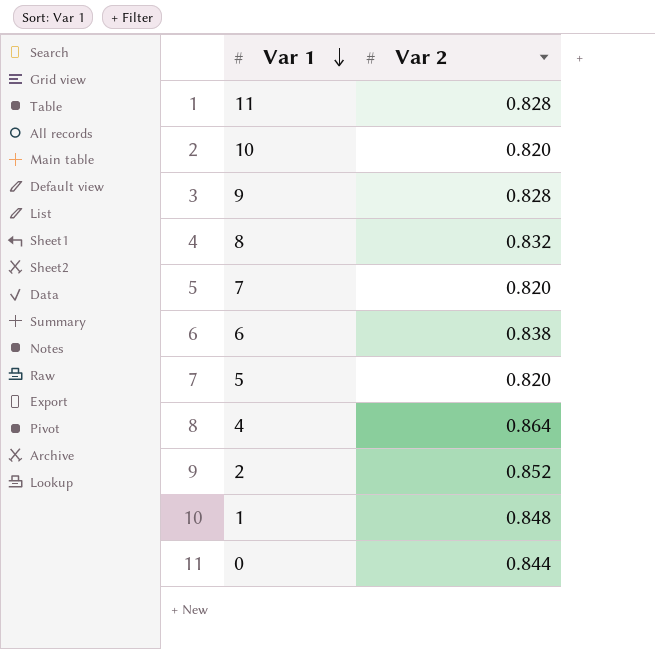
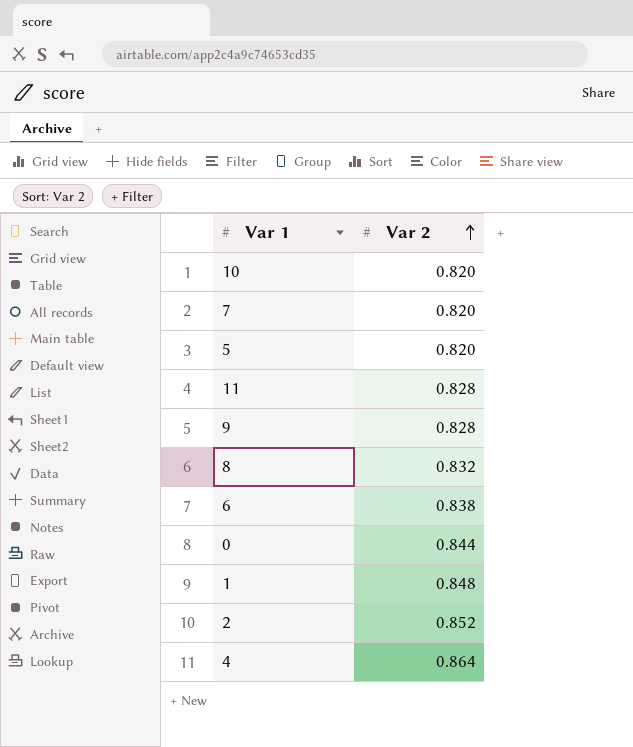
row order: Var 1 descending -> Var 2 ascending

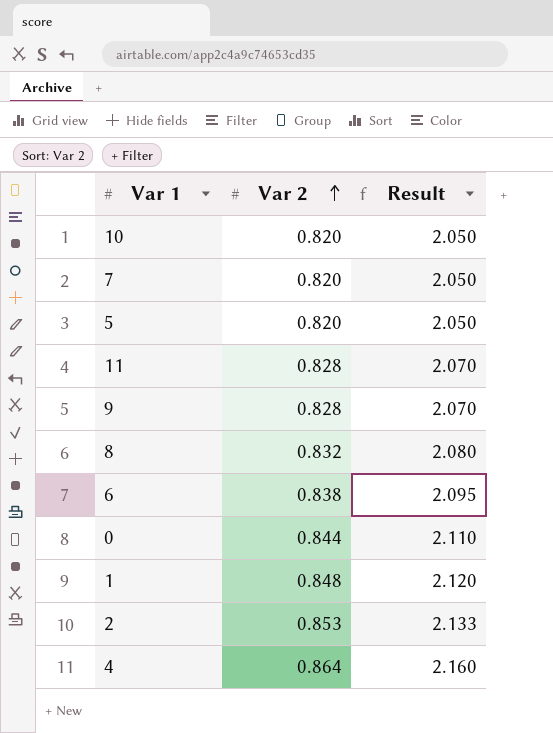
column Result | formula: none -> [Var 2] * 2.5
2 | Var 2: 0.852 -> 0.853

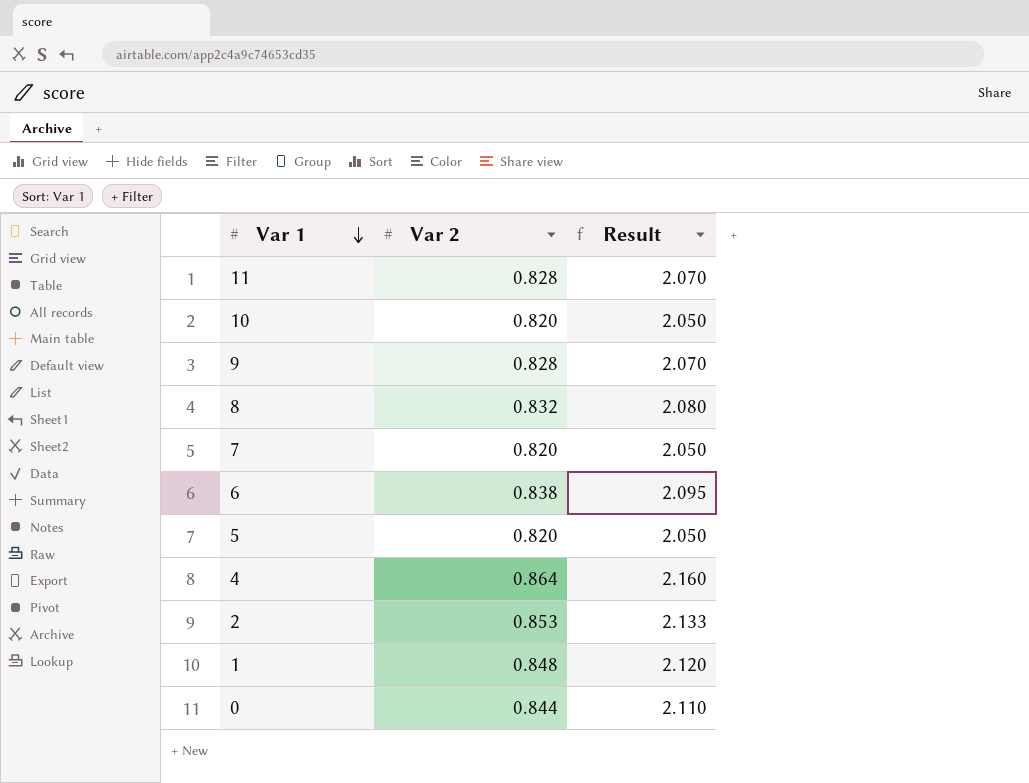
row order: Var 2 ascending -> Var 1 descending

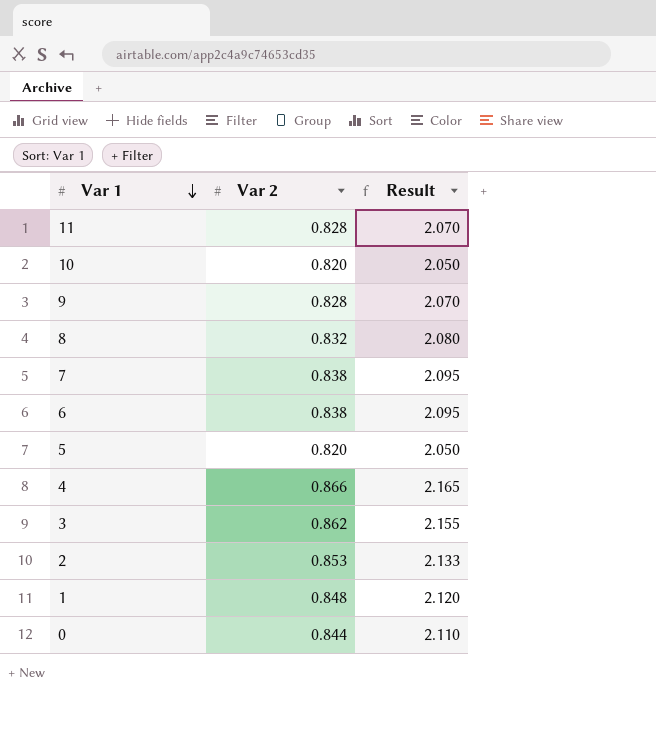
7 | Var 2: 0.820 -> 0.838
7 | Result: 2.050 -> 2.095
4 | Var 2: 0.864 -> 0.866
4 | Result: 2.160 -> 2.165
row 3: none -> 0.862 | 2.155

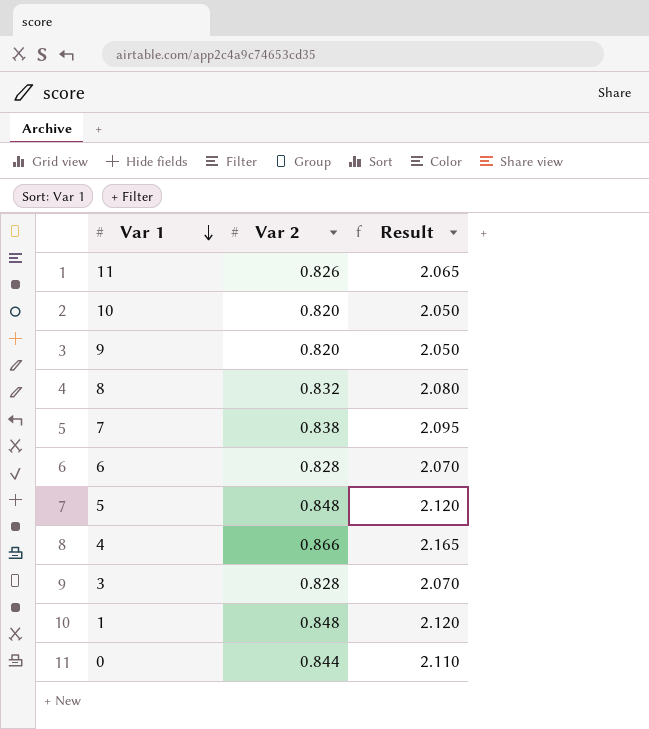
row 2: 0.853 | 2.133 -> none
11 | Var 2: 0.828 -> 0.826
11 | Result: 2.070 -> 2.065
9 | Var 2: 0.828 -> 0.820
9 | Result: 2.070 -> 2.050
6 | Var 2: 0.838 -> 0.828
6 | Result: 2.095 -> 2.070
5 | Var 2: 0.820 -> 0.848
5 | Result: 2.050 -> 2.120
3 | Var 2: 0.862 -> 0.828
3 | Result: 2.155 -> 2.070

